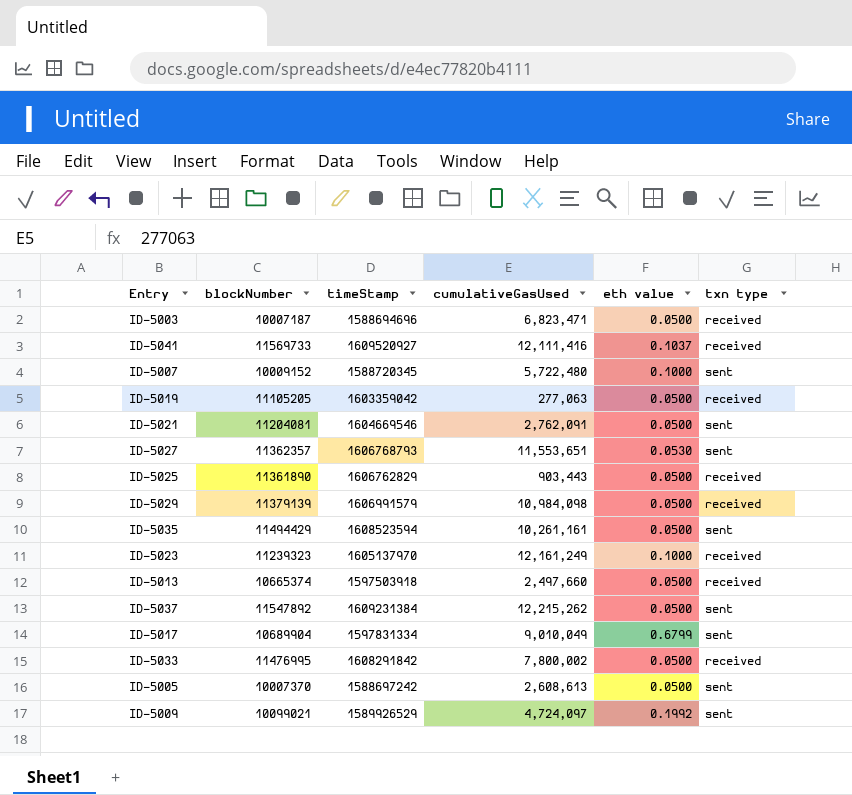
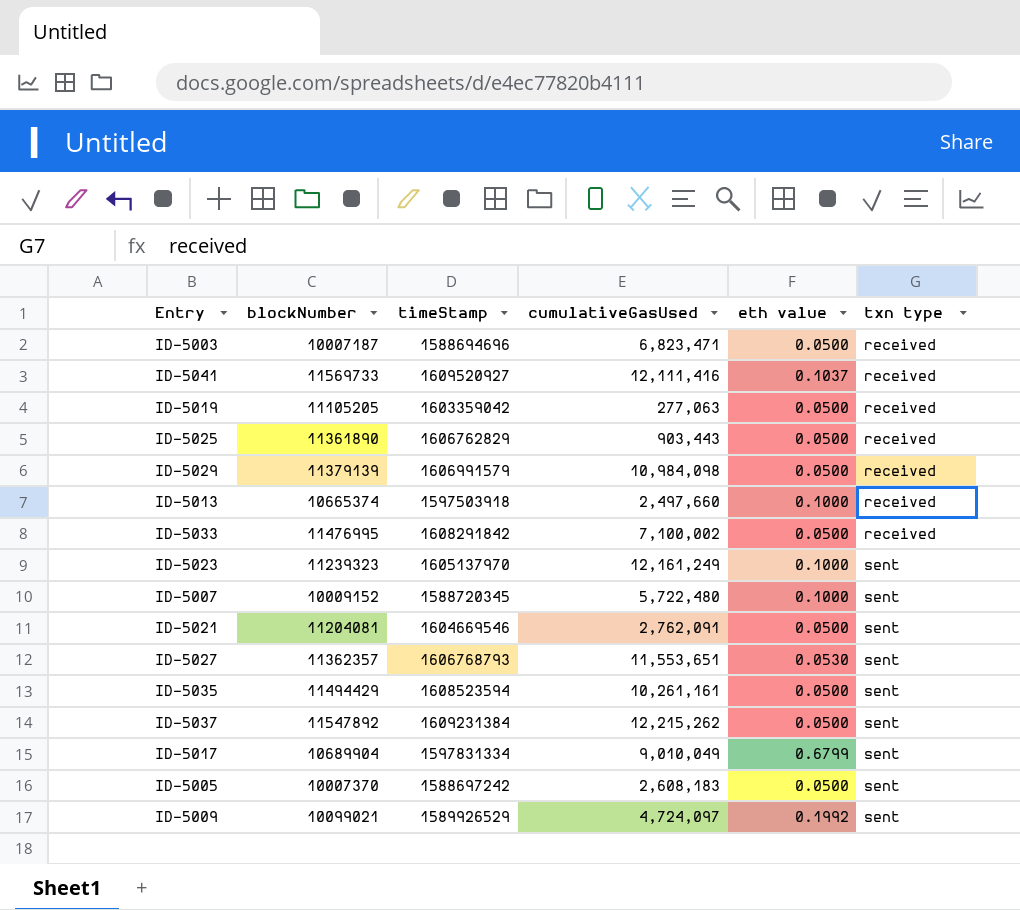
row order: none -> txn type ascending
ID-5013 | eth value: 0.0500 -> 0.1000
ID-5033 | cumulativeGasUsed: 7,800,002 -> 7,100,002
ID-5023 | txn type: received -> sent
ID-5005 | cumulativeGasUsed: 2,608,613 -> 2,608,183

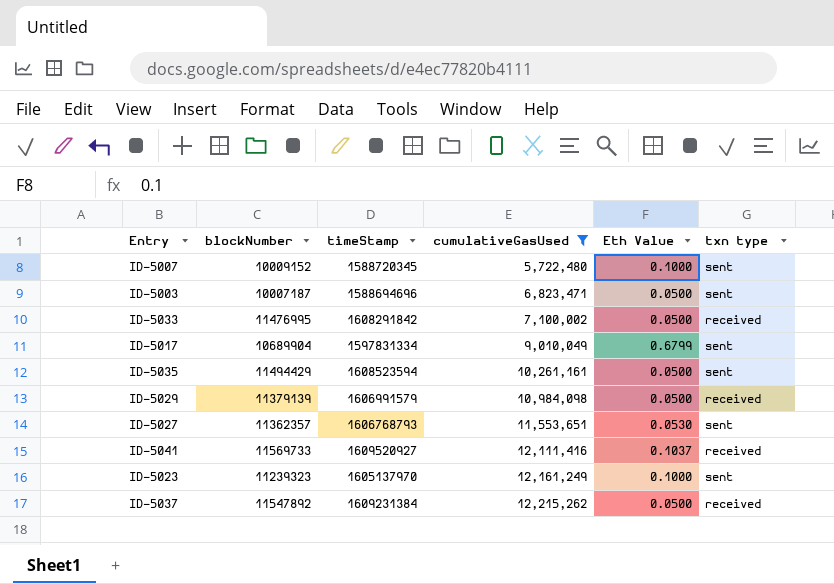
filter: none -> cumulativeGasUsed >= 5,722,480
row order: txn type ascending -> cumulativeGasUsed ascending
column name: eth value -> Eth Value
ID-5003 | txn type: received -> sent
ID-5037 | txn type: sent -> received

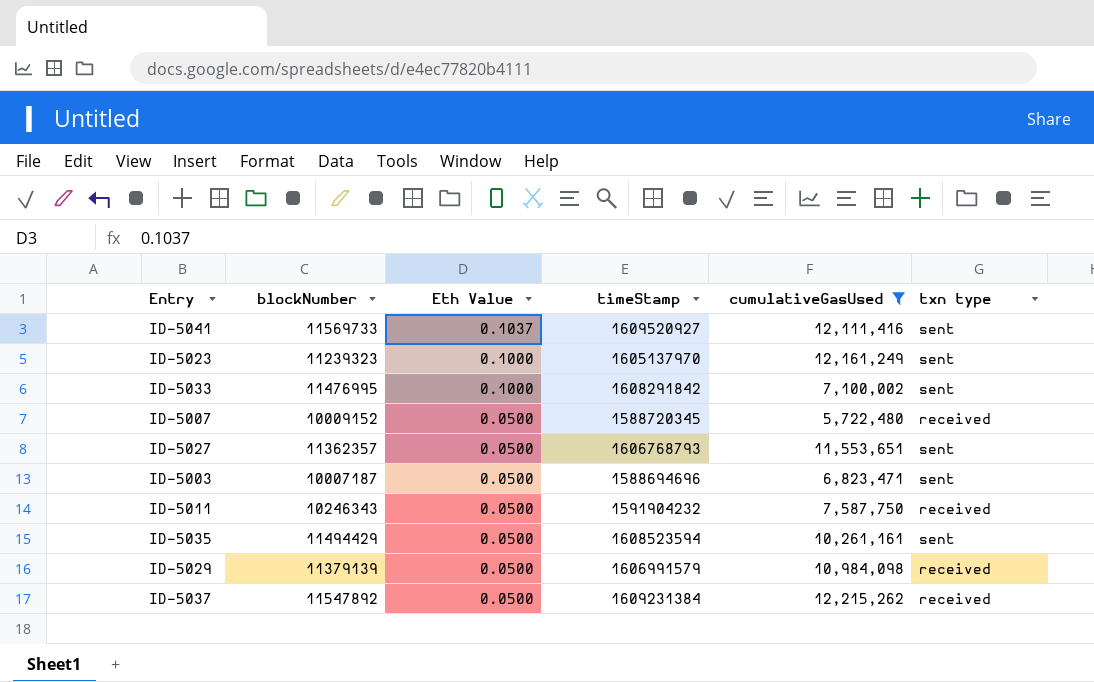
row order: cumulativeGasUsed ascending -> Eth Value descending
column Eth Value | position: 5 -> 3
row ID-5017: 10689904 | 1597831334 | 9,010,049 | 0.6799 | sent -> none
ID-5041 | txn type: received -> sent
ID-5033 | Eth Value: 0.0500 -> 0.1000
ID-5033 | txn type: received -> sent
ID-5007 | Eth Value: 0.1000 -> 0.0500
ID-5007 | txn type: sent -> received
ID-5027 | Eth Value: 0.0530 -> 0.0500
row ID-5011: none -> 10246343 | 0.0500 | 1591904232 | 7,587,750 | received

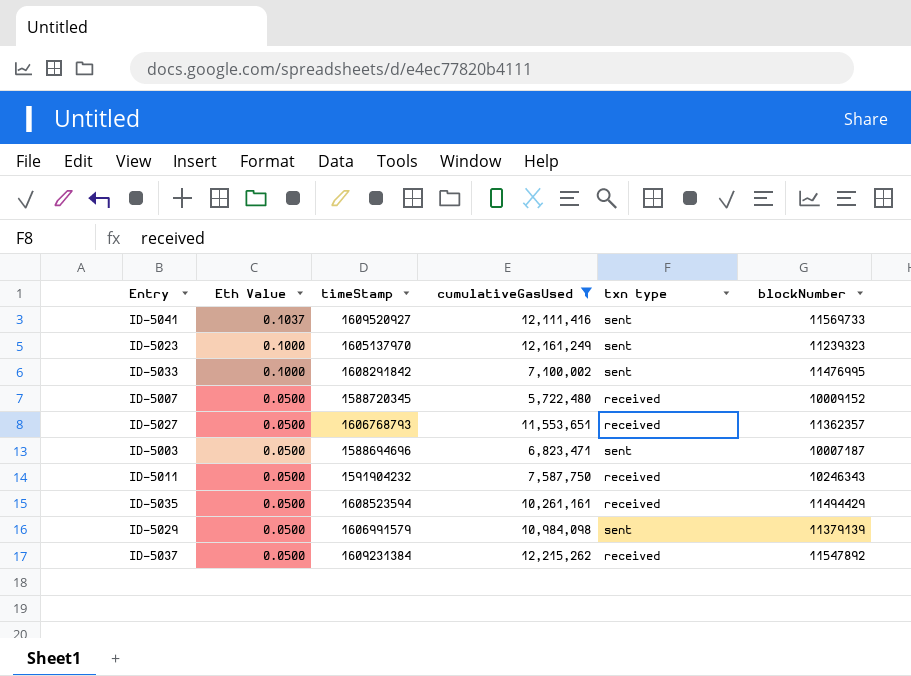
column blockNumber | position: 2 -> 6
ID-5027 | txn type: sent -> received
ID-5035 | txn type: sent -> received
ID-5029 | txn type: received -> sent

